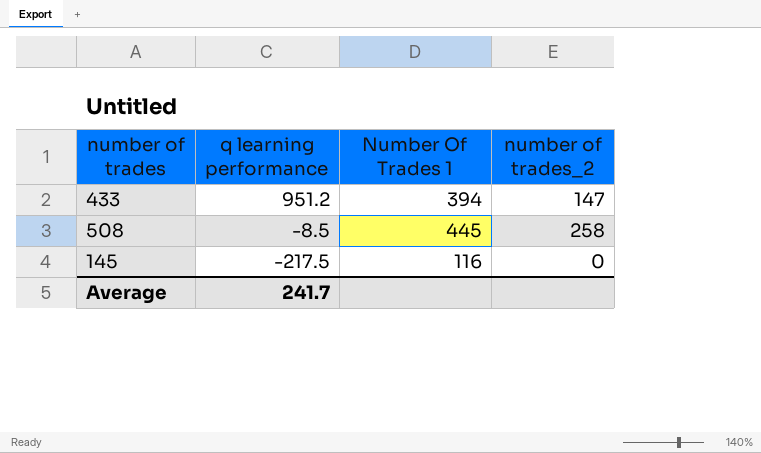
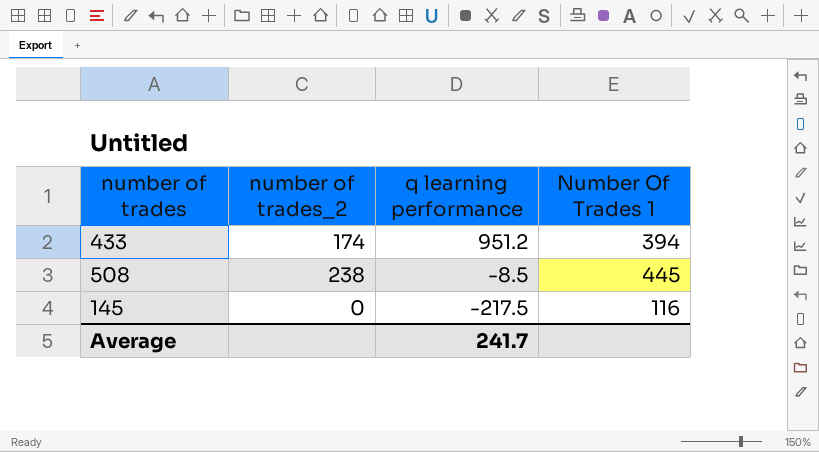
column number of trades_2 | position: 4 -> 2
433 | number of trades_2: 147 -> 174
508 | number of trades_2: 258 -> 238

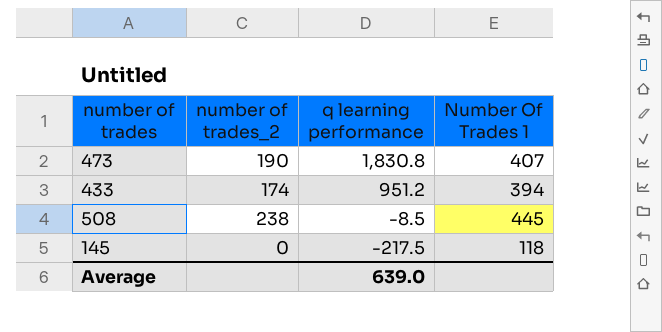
row 473: none -> 190 | 1,830.8 | 407
145 | Number Of Trades 1: 116 -> 118
Average | q learning performance: 241.7 -> 639.0

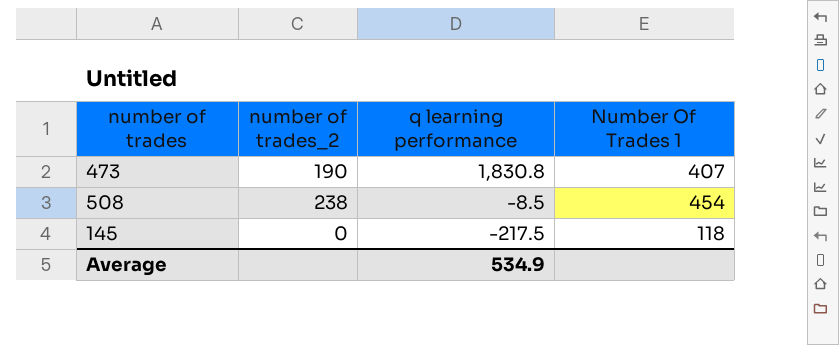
row 433: 174 | 951.2 | 394 -> none
508 | Number Of Trades 1: 445 -> 454
Average | q learning performance: 639.0 -> 534.9

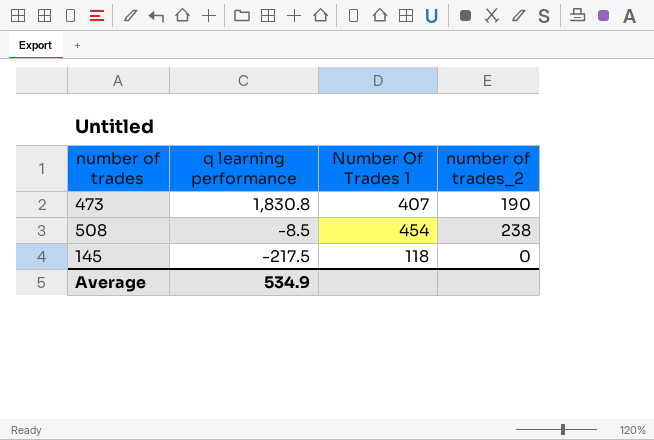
column number of trades_2 | position: 2 -> 4

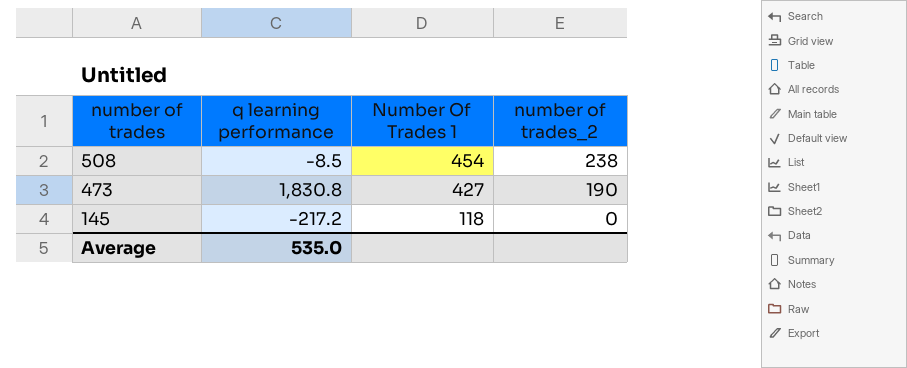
row order: q learning performance descending -> number of trades descending
473 | Number Of Trades 1: 407 -> 427
145 | q learning performance: -217.5 -> -217.2
Average | q learning performance: 534.9 -> 535.0

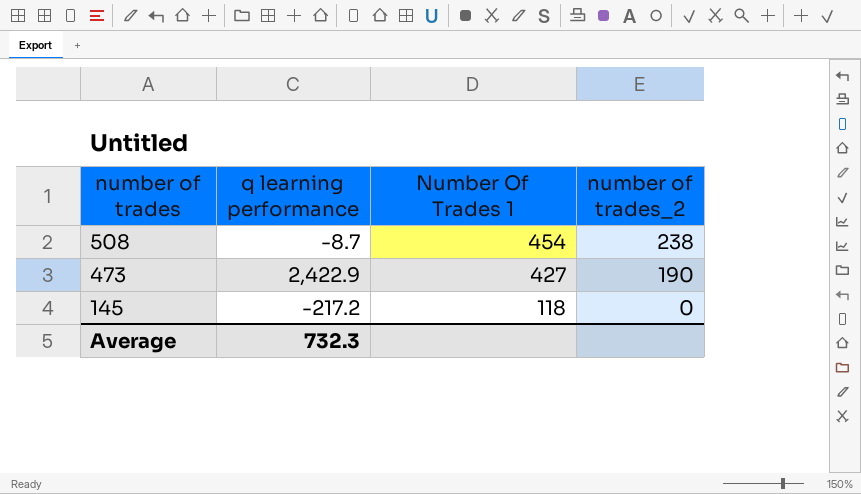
508 | q learning performance: -8.5 -> -8.7
473 | q learning performance: 1,830.8 -> 2,422.9
Average | q learning performance: 535.0 -> 732.3

